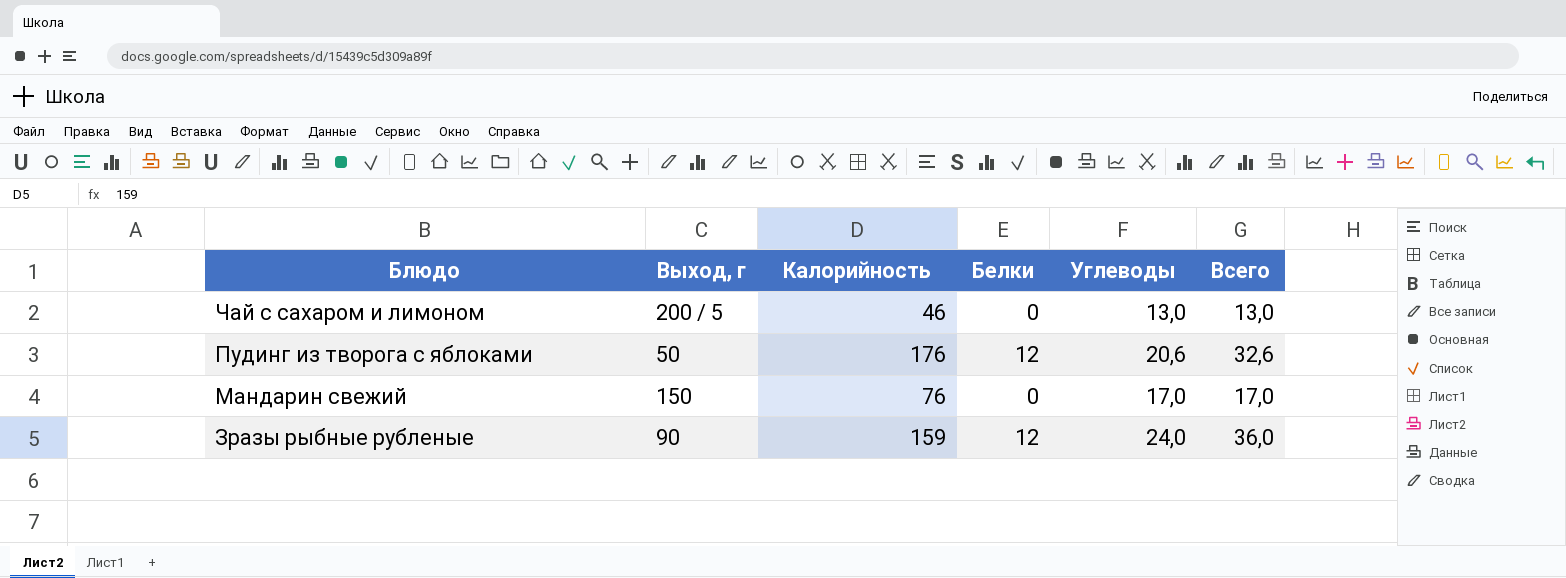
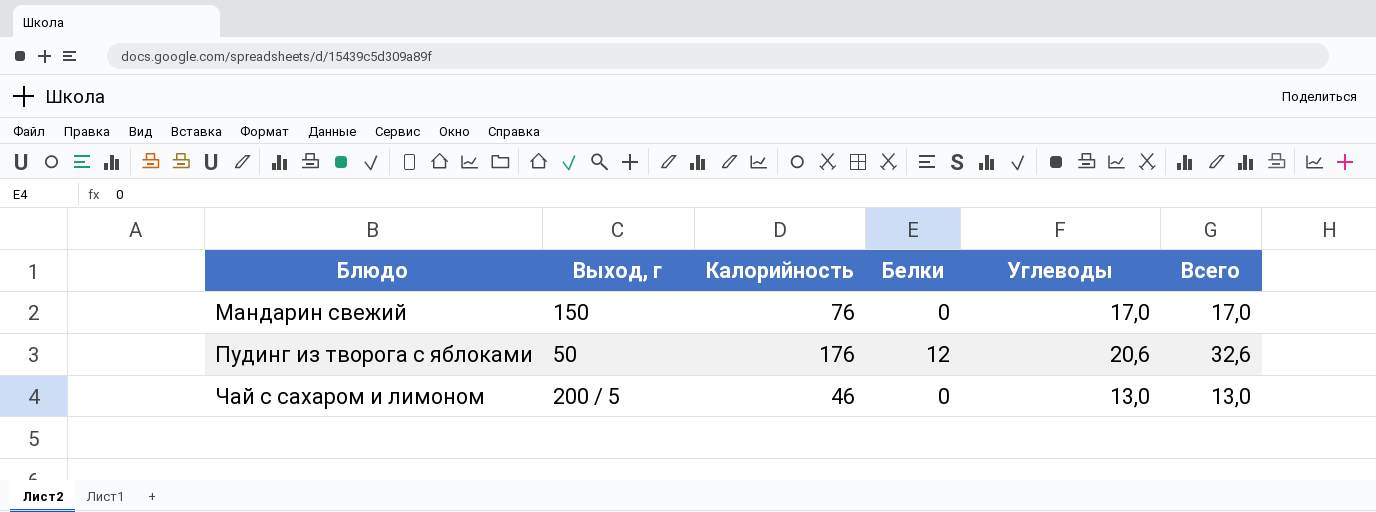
row order: Блюдо descending -> Блюдо ascending
row Зразы рыбные рубленые: 90 | 159 | 12 | 24,0 | 36,0 -> none

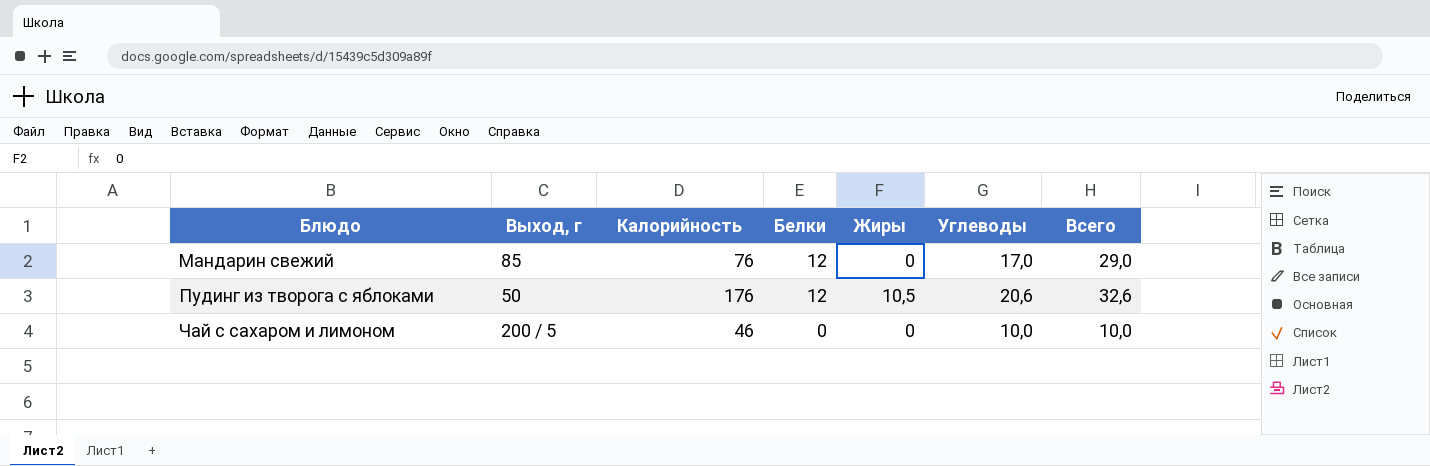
column Жиры | position: none -> 5
Мандарин свежий | Выход, г: 150 -> 85
Мандарин свежий | Белки: 0 -> 12
Мандарин свежий | Всего: 17,0 -> 29,0
Чай с сахаром и лимоном | Углеводы: 13,0 -> 10,0
Чай с сахаром и лимоном | Всего: 13,0 -> 10,0

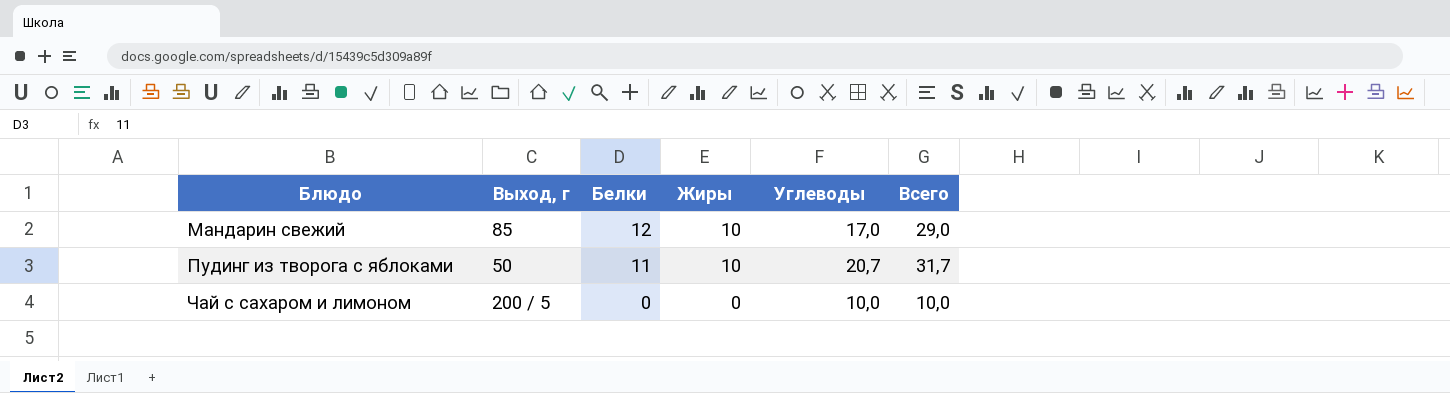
column Калорийность | position: 3 -> none
Мандарин свежий | Жиры: 0 -> 10
Пудинг из творога с яблоками | Белки: 12 -> 11
Пудинг из творога с яблоками | Жиры: 10,5 -> 10
Пудинг из творога с яблоками | Углеводы: 20,6 -> 20,7
Пудинг из творога с яблоками | Всего: 32,6 -> 31,7

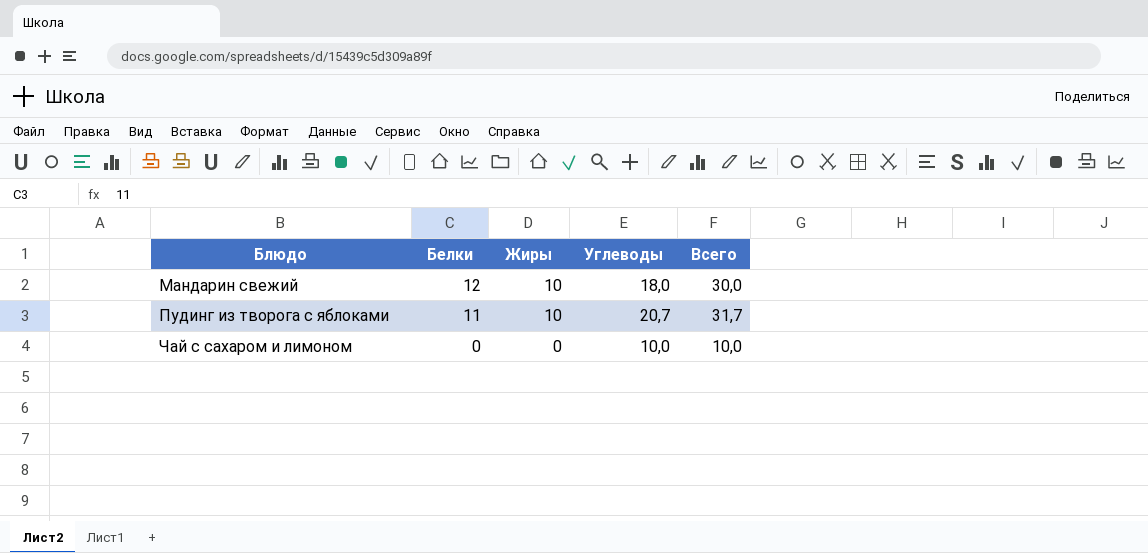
column Выход, г | position: 2 -> none
Мандарин свежий | Углеводы: 17,0 -> 18,0
Мандарин свежий | Всего: 29,0 -> 30,0

